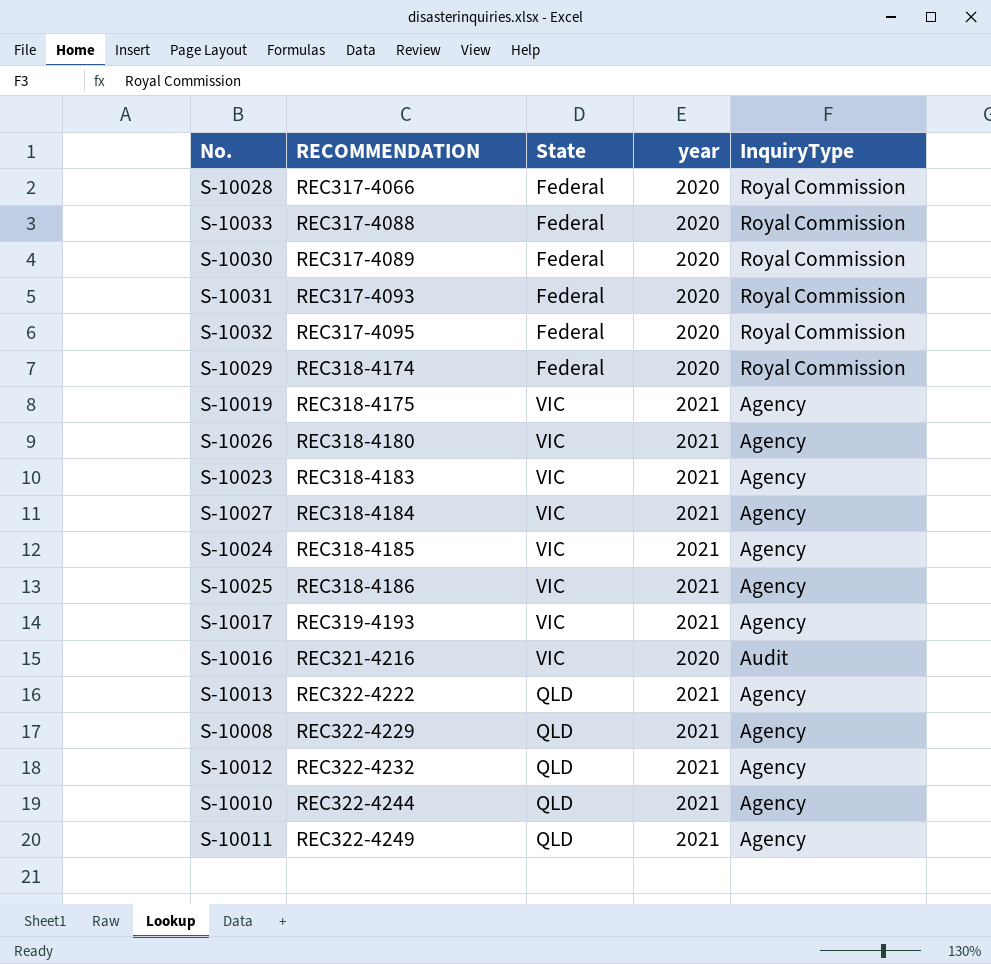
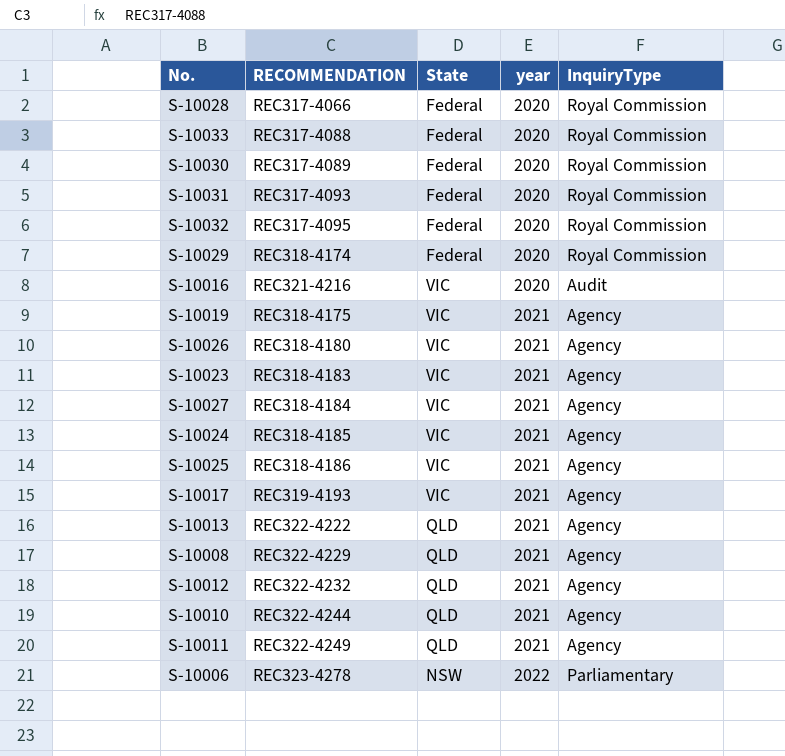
row order: RECOMMENDATION ascending -> year ascending
row S-10006: none -> REC323-4278 | NSW | 2022 | Parliamentary

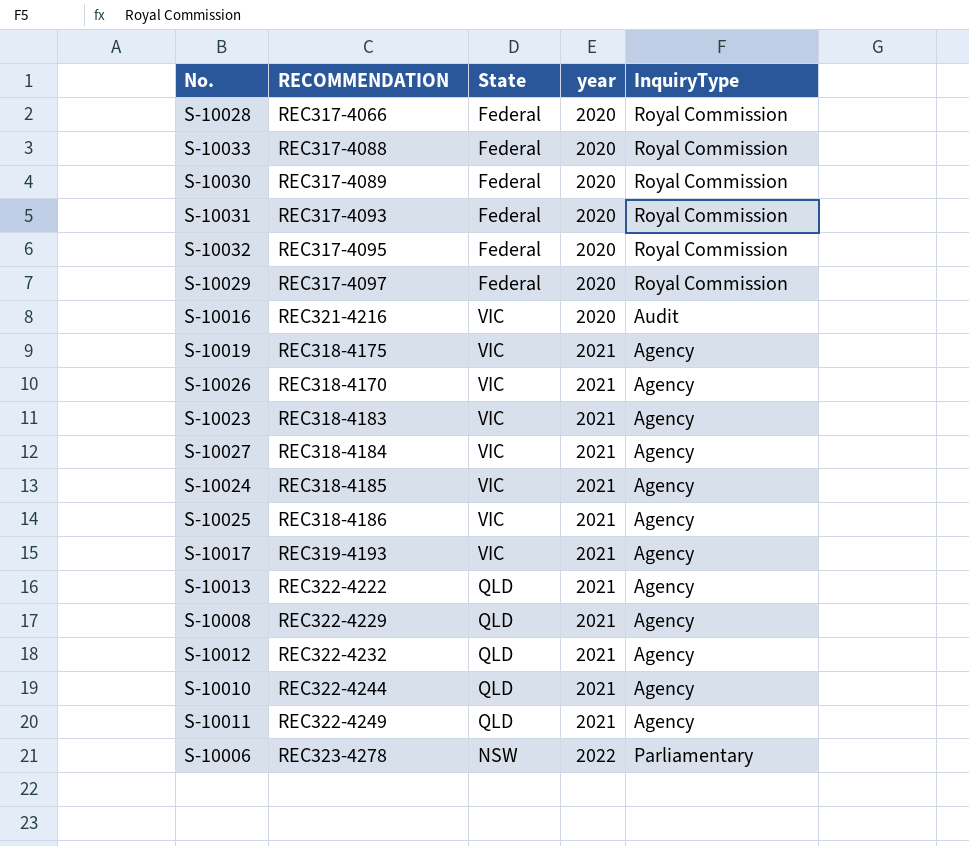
S-10029 | RECOMMENDATION: REC318-4174 -> REC317-4097
S-10026 | RECOMMENDATION: REC318-4180 -> REC318-4170

